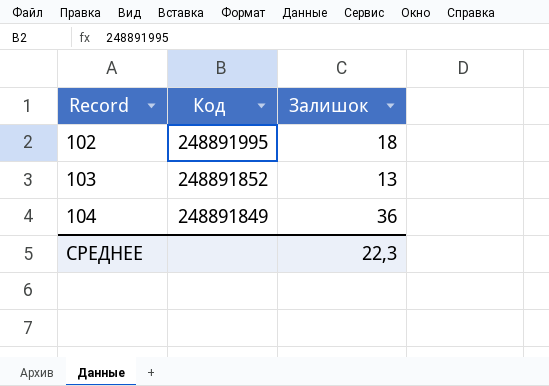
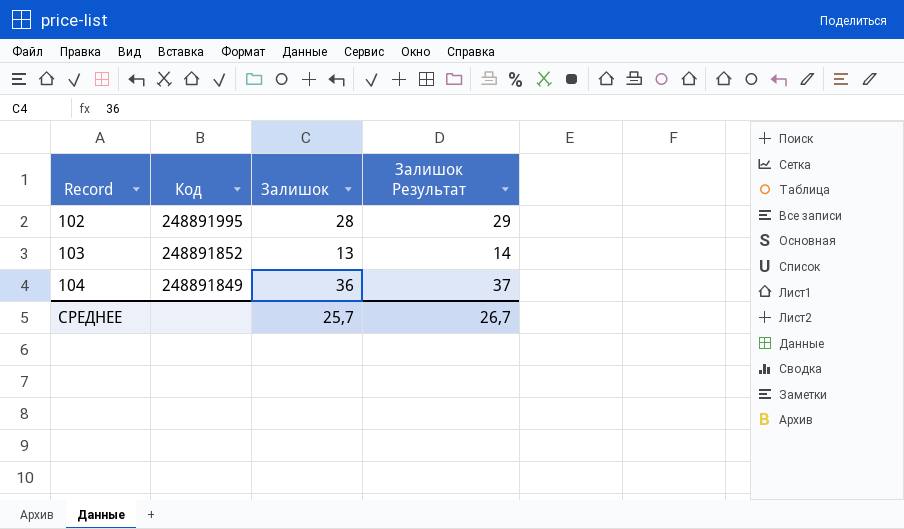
column Залишок Результат | formula: none -> [Залишок] + 1
102 | Залишок: 18 -> 28
СРЕДНЕЕ | Залишок: 22,3 -> 25,7

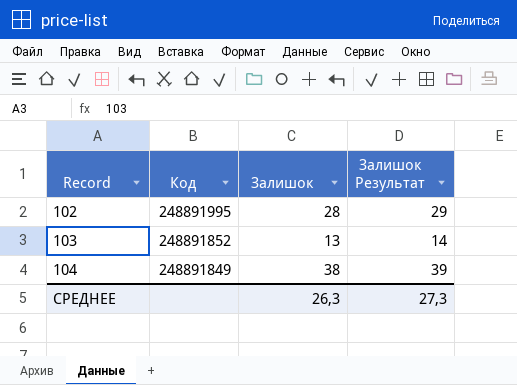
104 | Залишок: 36 -> 38
104 | Залишок Результат: 37 -> 39
СРЕДНЕЕ | Залишок: 25,7 -> 26,3
СРЕДНЕЕ | Залишок Результат: 26,7 -> 27,3

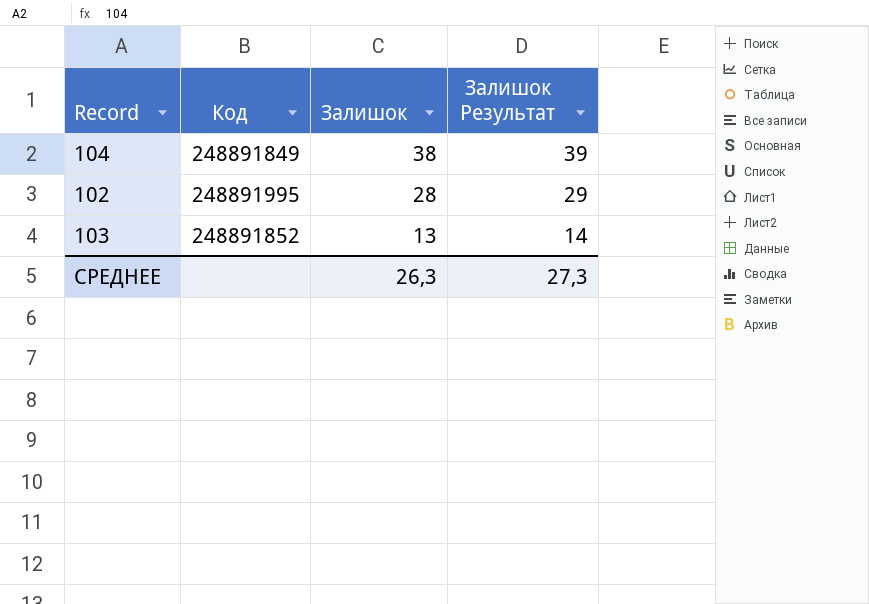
row order: Record ascending -> Залишок descending

